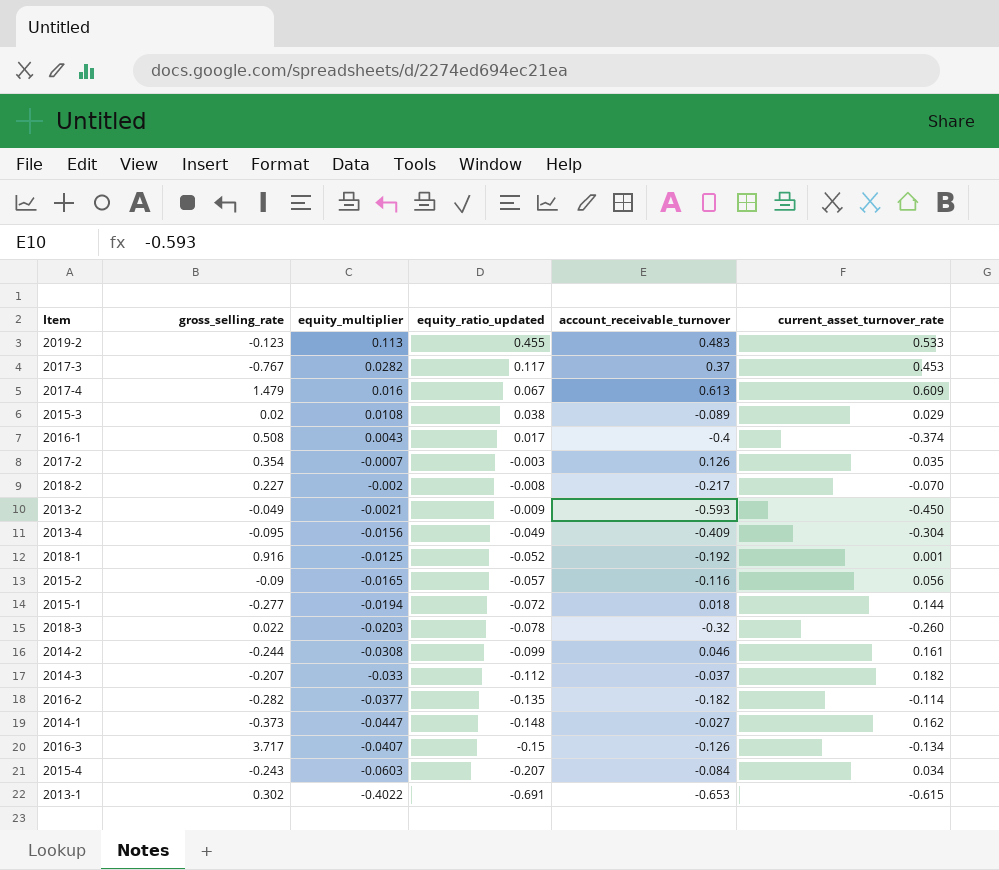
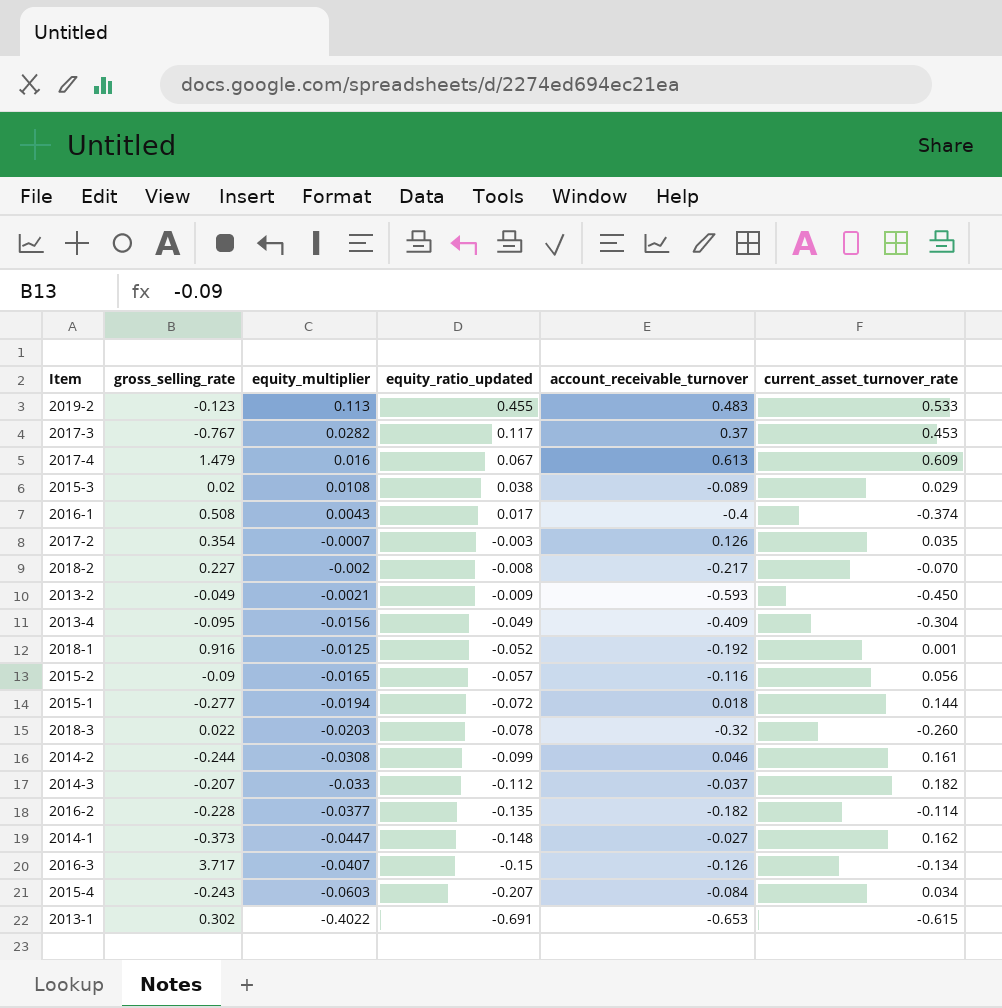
2016-2 | gross_selling_rate: -0.282 -> -0.228

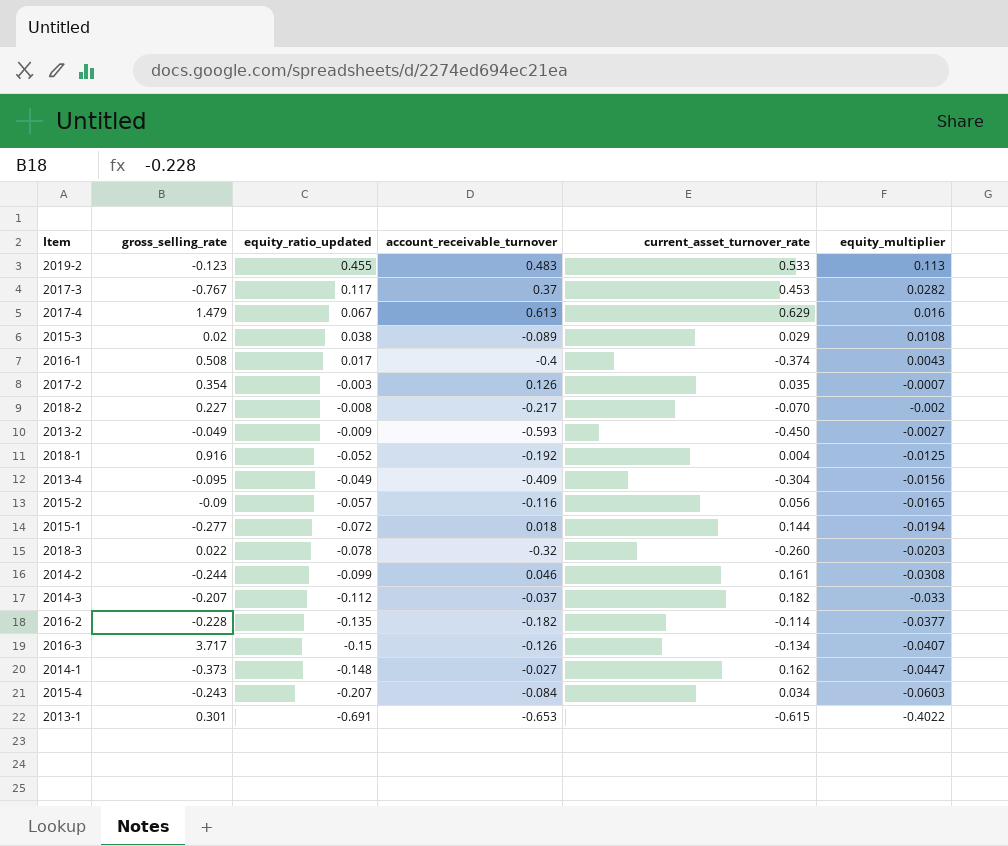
row order: equity_ratio_updated descending -> equity_multiplier descending
column equity_multiplier | position: 3 -> 6
2017-4 | current_asset_turnover_rate: 0.609 -> 0.629
2013-2 | equity_multiplier: -0.0021 -> -0.0027
2018-1 | current_asset_turnover_rate: 0.001 -> 0.004
2013-1 | gross_selling_rate: 0.302 -> 0.301

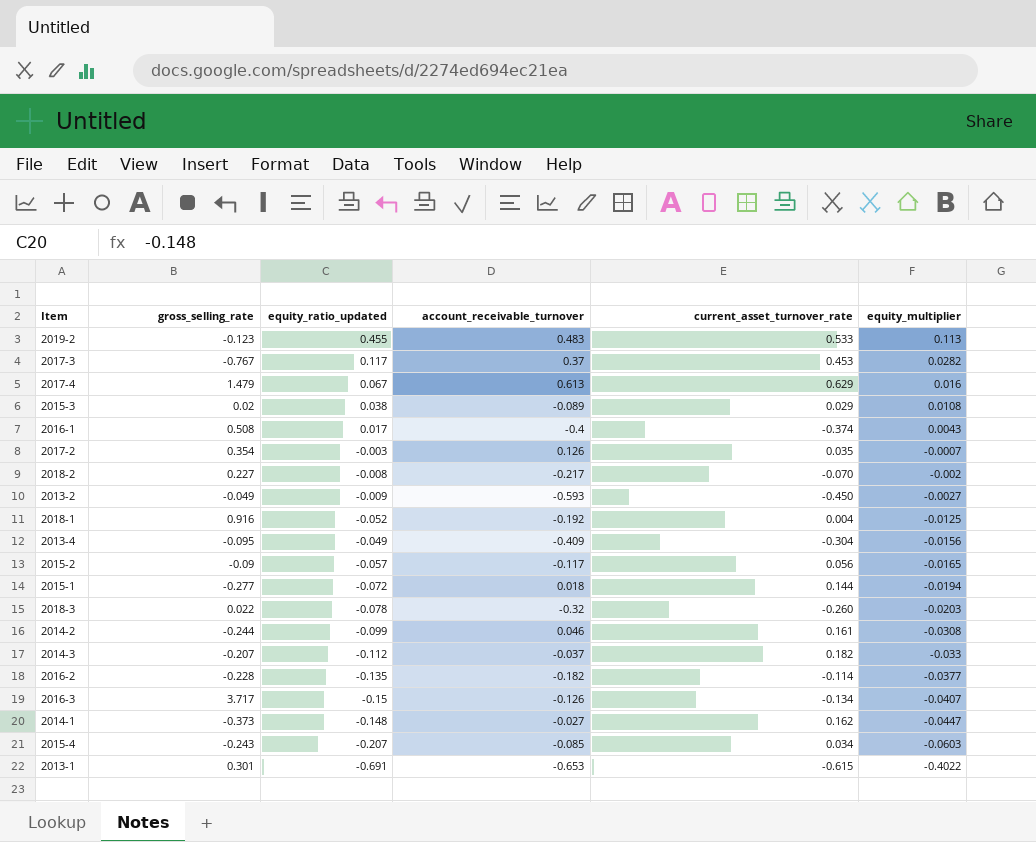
2015-2 | account_receivable_turnover: -0.116 -> -0.117
2015-4 | account_receivable_turnover: -0.084 -> -0.085

